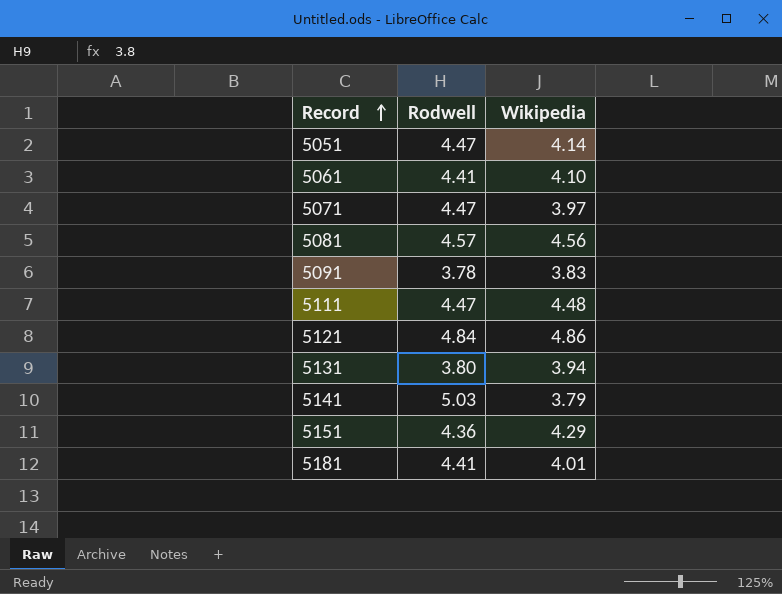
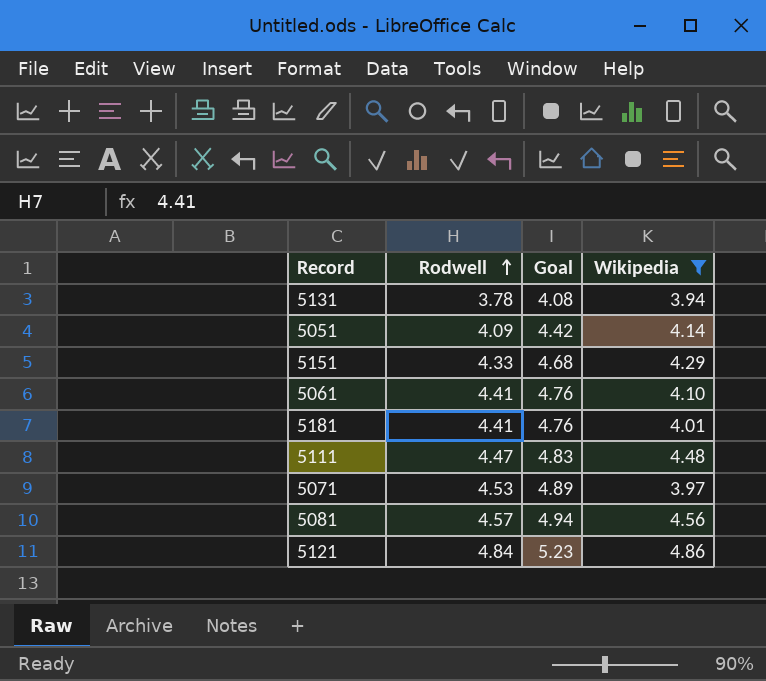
filter: none -> Wikipedia >= 3.94
row order: Record ascending -> Rodwell ascending
column Goal | formula: none -> [Rodwell] * 1.08
5131 | Rodwell: 3.80 -> 3.78
5051 | Rodwell: 4.47 -> 4.09
5151 | Rodwell: 4.36 -> 4.33
5071 | Rodwell: 4.47 -> 4.53

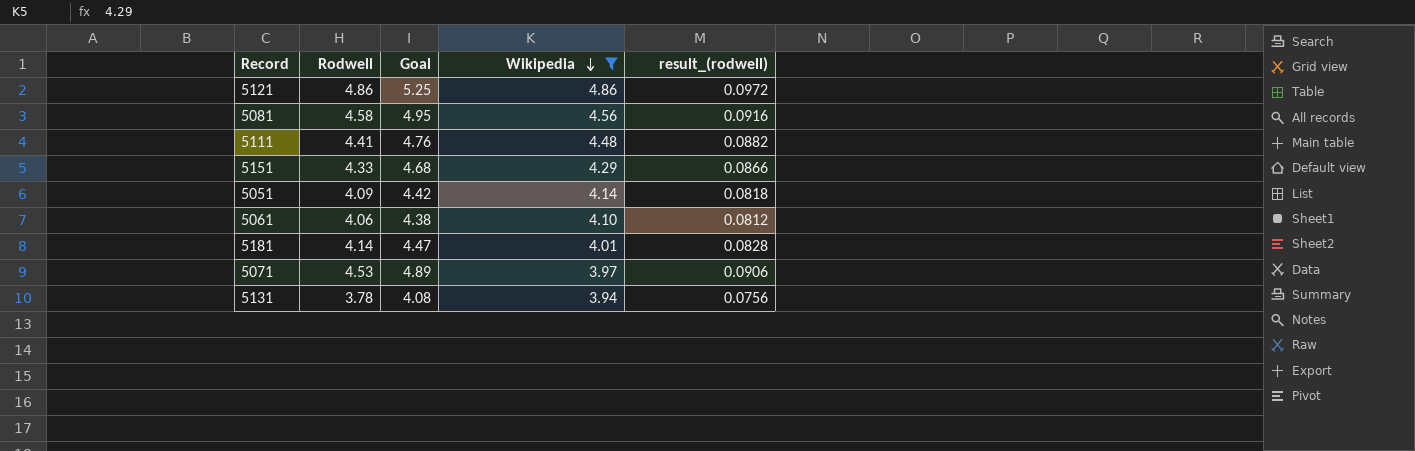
row order: Rodwell ascending -> Wikipedia descending
column result_(rodwell) | formula: none -> [Rodwell] * 0.02
5121 | Rodwell: 4.84 -> 4.86
5121 | Goal: 5.23 -> 5.25
5081 | Rodwell: 4.57 -> 4.58
5081 | Goal: 4.94 -> 4.95
5111 | Rodwell: 4.47 -> 4.41
5111 | Goal: 4.83 -> 4.76
5061 | Rodwell: 4.41 -> 4.06
5061 | Goal: 4.76 -> 4.38
5181 | Rodwell: 4.41 -> 4.14
5181 | Goal: 4.76 -> 4.47

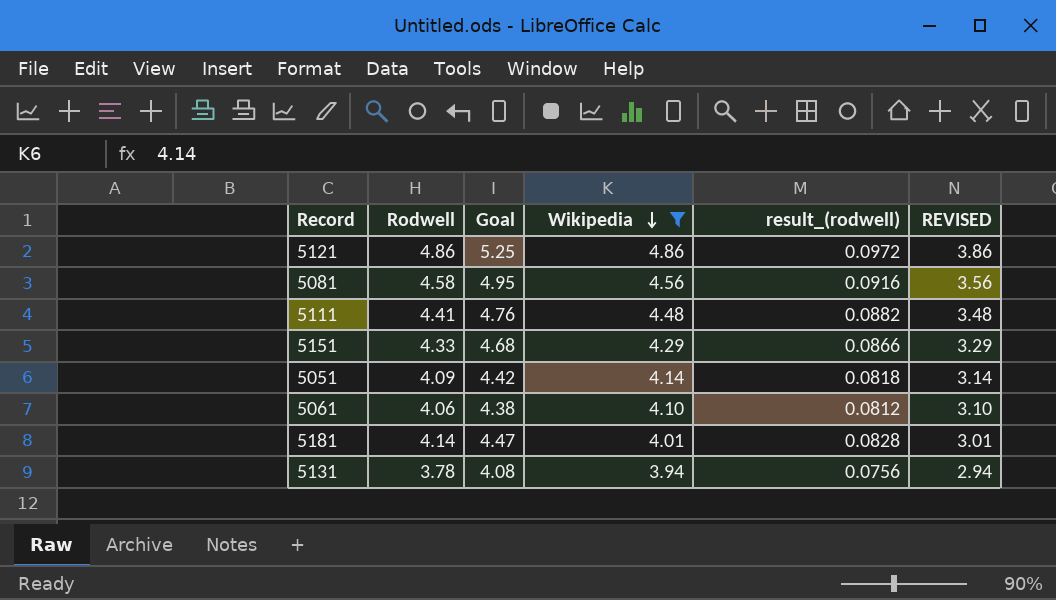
column REVISED | formula: none -> [Wikipedia] - 1
row 5071: 4.53 | 4.89 | 3.97 | 0.0906 -> none

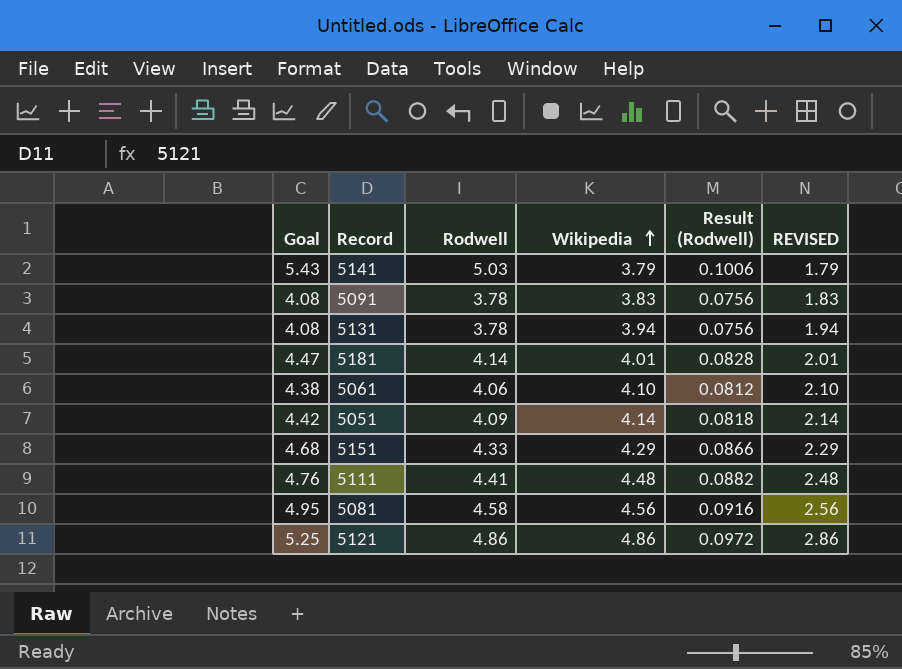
filter: Wikipedia >= 3.94 -> none
row order: Wikipedia descending -> Wikipedia ascending
column Goal | position: 3 -> 1
column name: result_(rodwell) -> Result (Rodwell)
column REVISED | formula: [Wikipedia] - 1 -> [Wikipedia] - 2

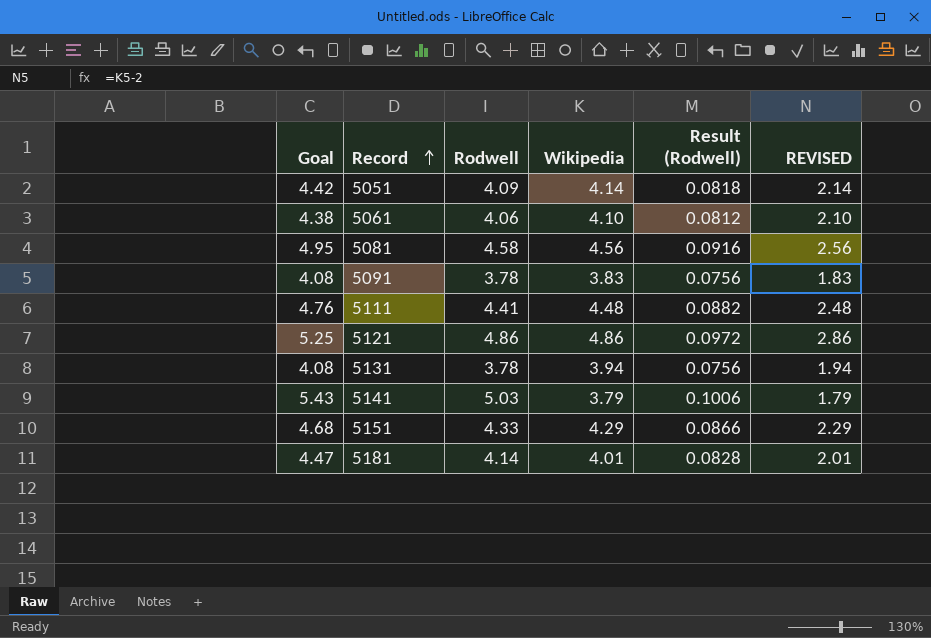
row order: Wikipedia ascending -> Record ascending

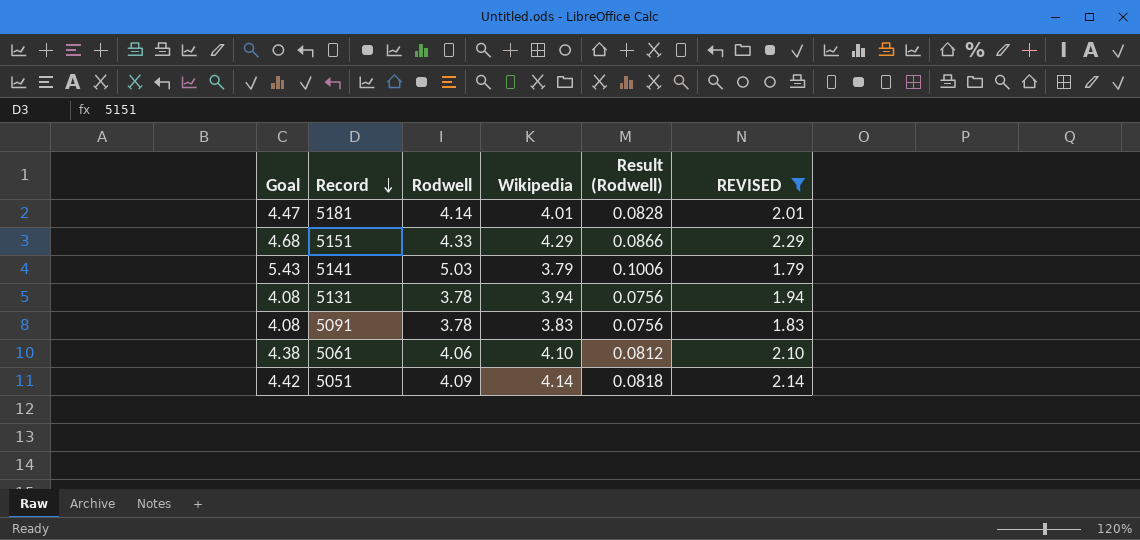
filter: none -> REVISED <= 2.29
row order: Record ascending -> Record descending

